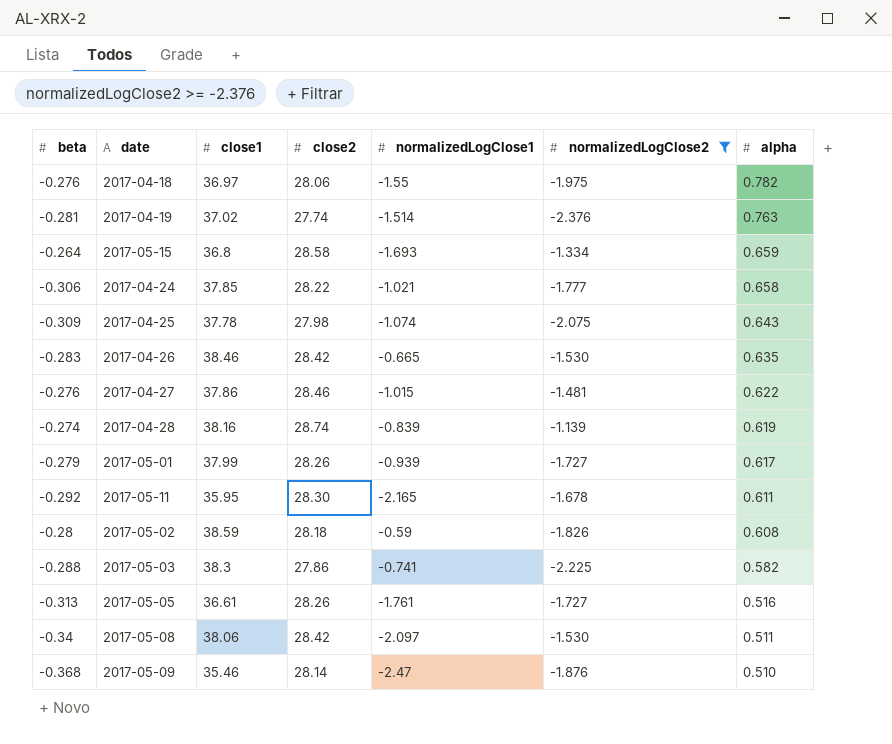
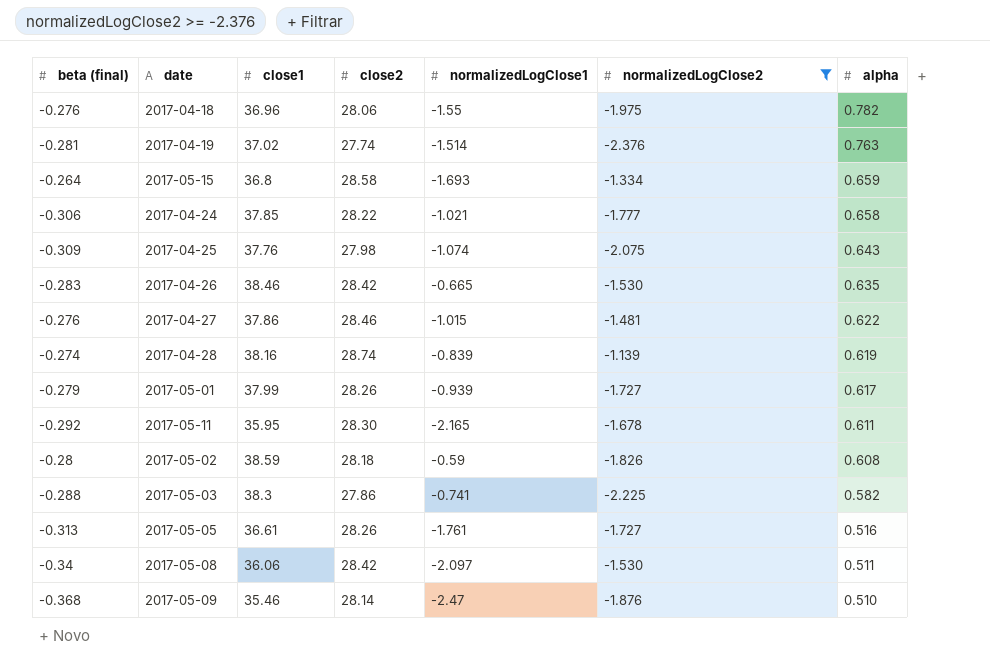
column name: beta -> beta (final)
2017-04-18 | close1: 36.97 -> 36.96
2017-04-25 | close1: 37.78 -> 37.76
2017-05-08 | close1: 38.06 -> 36.06

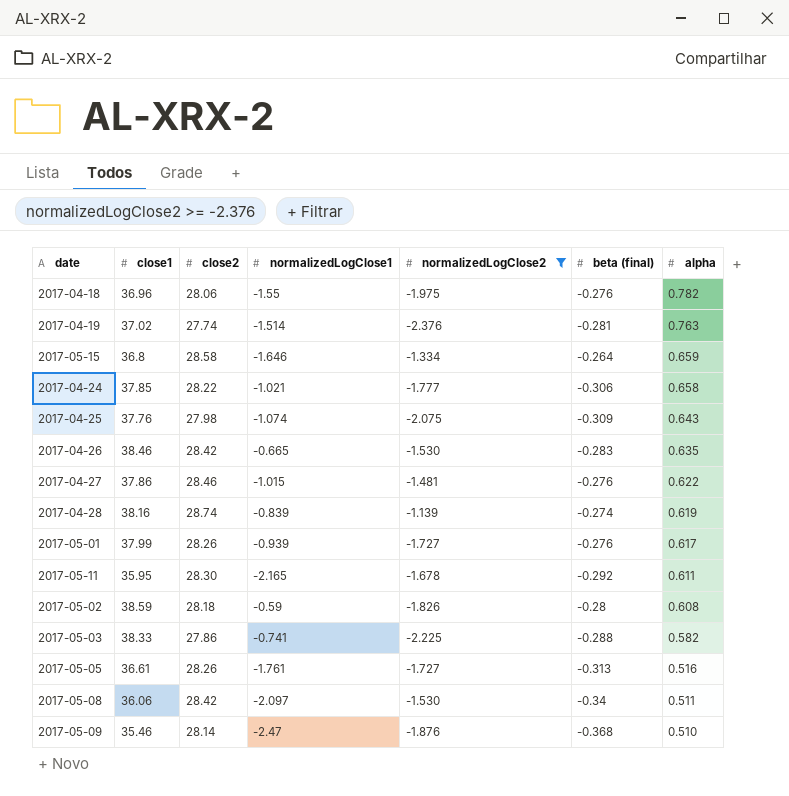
column beta (final) | position: 1 -> 6
2017-05-15 | normalizedLogClose1: -1.693 -> -1.646
2017-05-01 | beta (final): -0.279 -> -0.276
2017-05-03 | close1: 38.3 -> 38.33

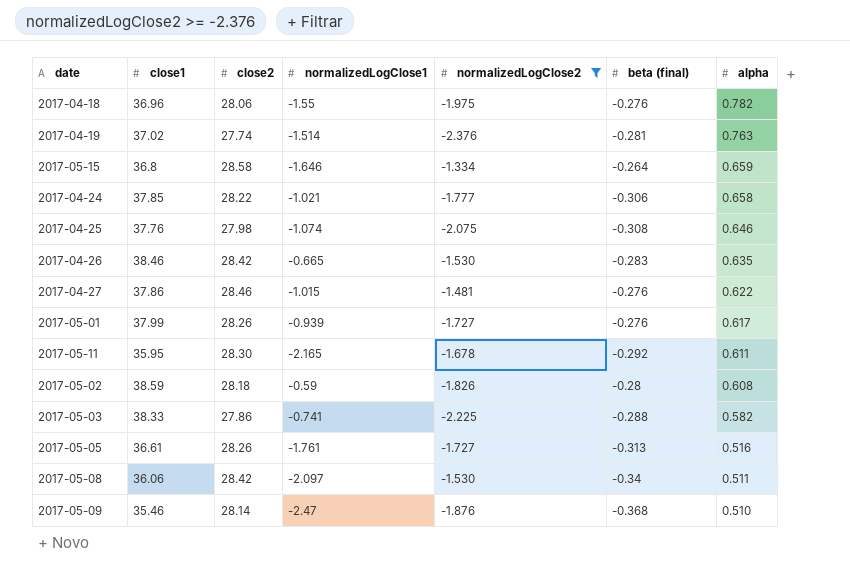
row 2017-04-28: 38.16 | 28.74 | -0.839 | -1.139 | -0.274 | 0.619 -> none
2017-04-25 | beta (final): -0.309 -> -0.308
2017-04-25 | alpha: 0.643 -> 0.646

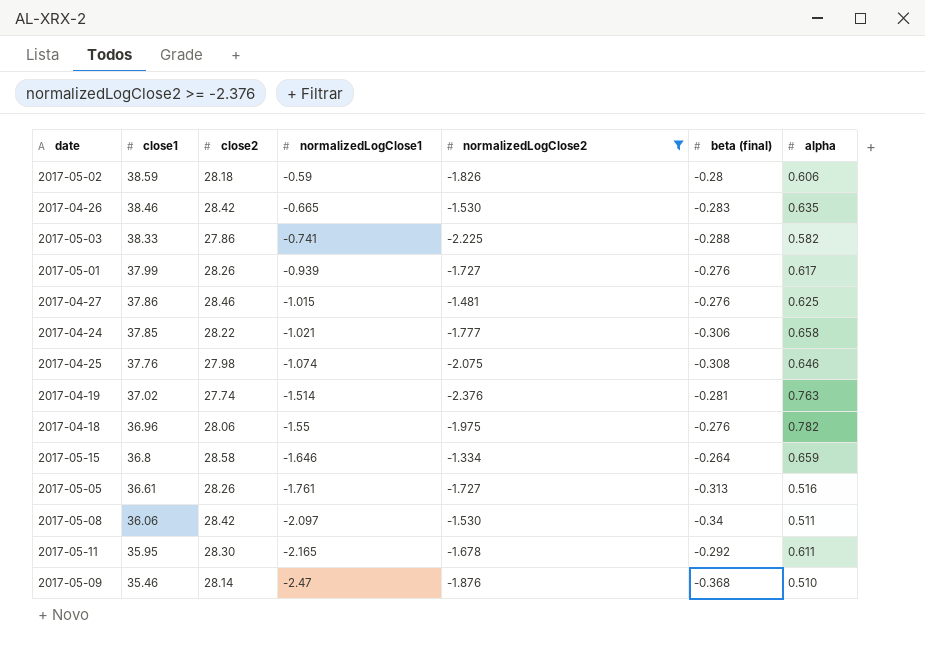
row order: alpha descending -> close1 descending
2017-05-02 | alpha: 0.608 -> 0.606
2017-04-27 | alpha: 0.622 -> 0.625

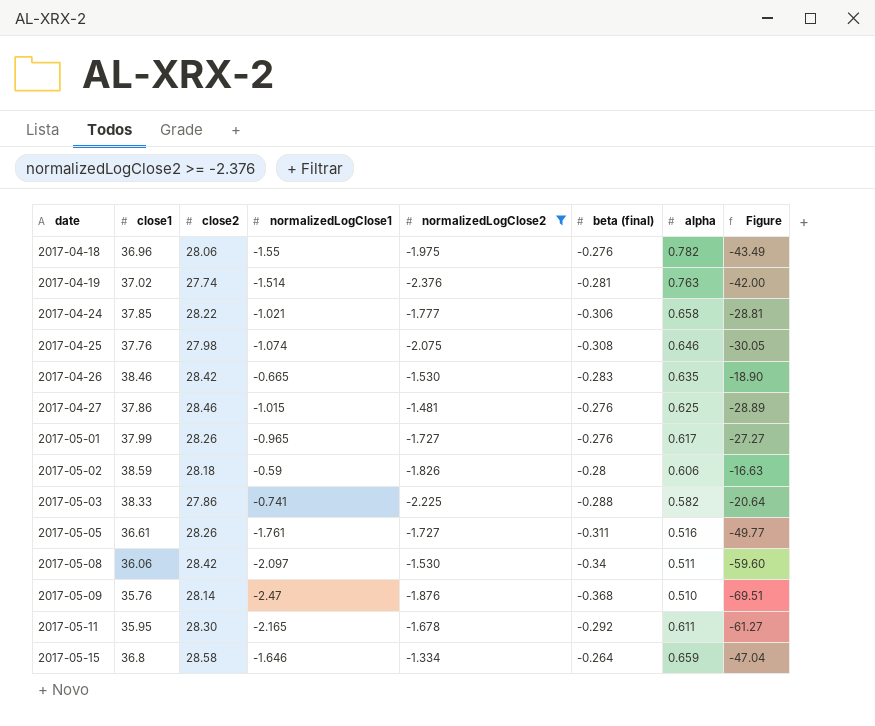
row order: close1 descending -> date ascending
column Figure | formula: none -> [close2] * [normalizedLogClose1]
2017-05-01 | normalizedLogClose1: -0.939 -> -0.965
2017-05-05 | beta (final): -0.313 -> -0.311
2017-05-09 | close1: 35.46 -> 35.76

